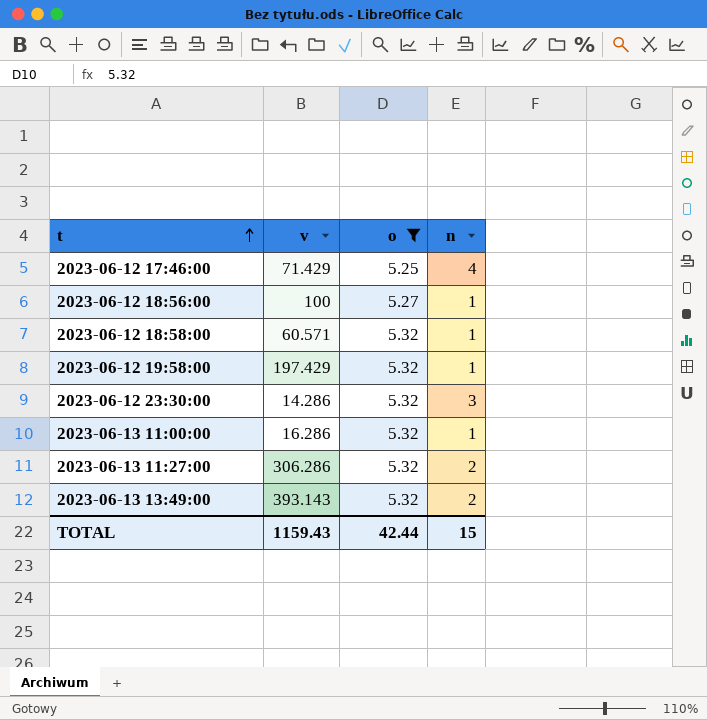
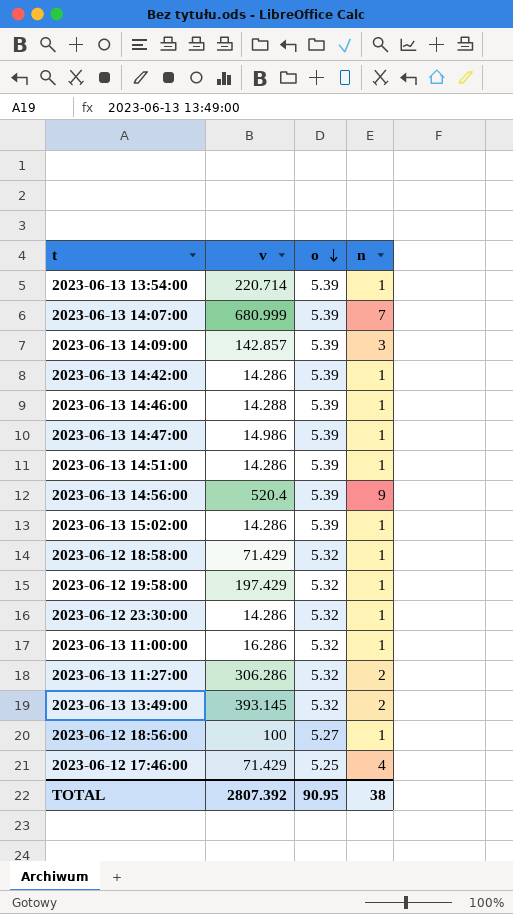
filter: o != 5.39 -> none
row order: t ascending -> o descending
2023-06-12 18:58:00 | v: 60.571 -> 71.429
2023-06-12 23:30:00 | n: 3 -> 1
2023-06-13 13:49:00 | v: 393.143 -> 393.145
TOTAL | v: 1159.43 -> 2807.392
TOTAL | o: 42.44 -> 90.95
TOTAL | n: 15 -> 38

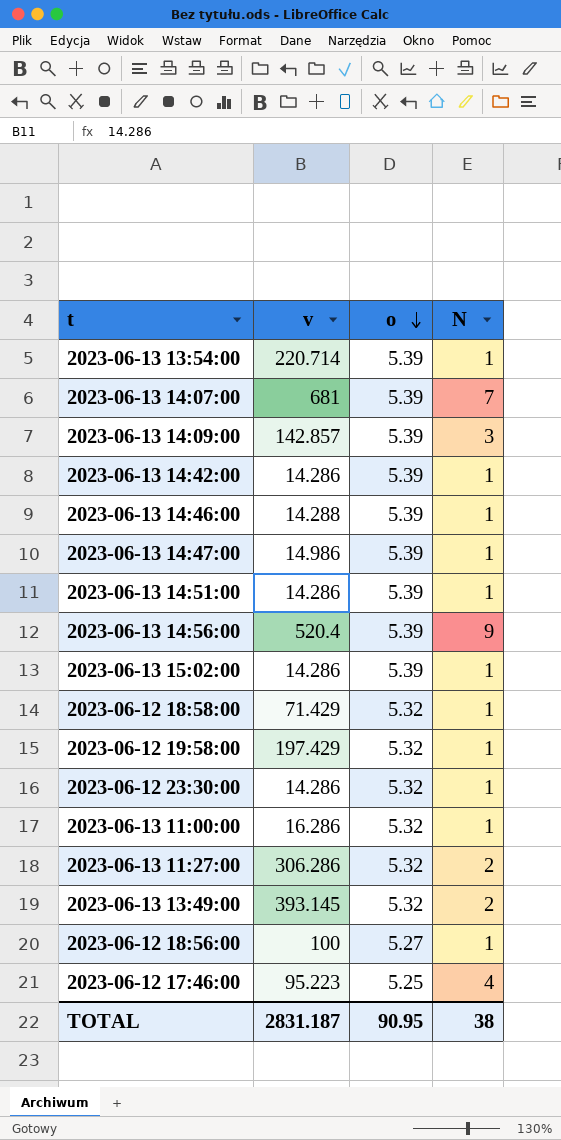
column name: n -> N
2023-06-13 14:07:00 | v: 680.999 -> 681
2023-06-12 17:46:00 | v: 71.429 -> 95.223
TOTAL | v: 2807.392 -> 2831.187

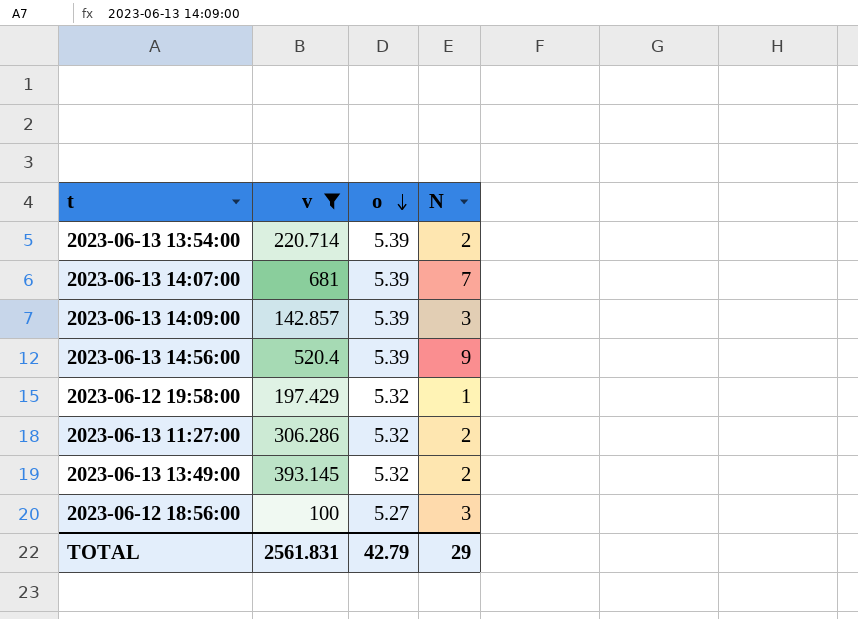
filter: none -> v >= 100
2023-06-13 13:54:00 | N: 1 -> 2
2023-06-12 18:56:00 | N: 1 -> 3
TOTAL | v: 2831.187 -> 2561.831
TOTAL | o: 90.95 -> 42.79
TOTAL | N: 38 -> 29

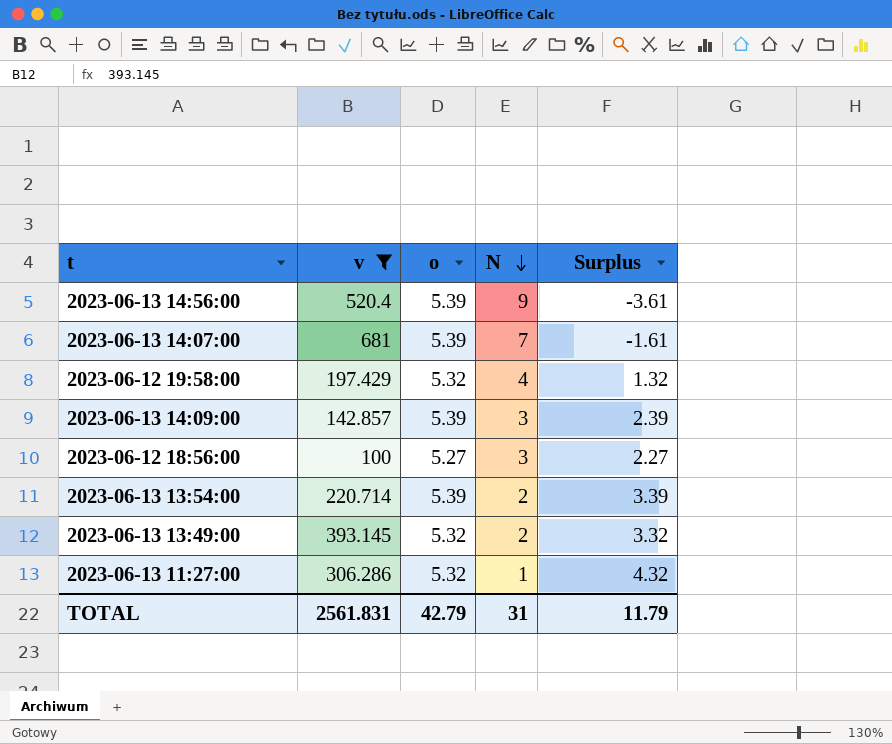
row order: o descending -> N descending
column Surplus | formula: none -> [o] - [N]
2023-06-12 19:58:00 | N: 1 -> 4
2023-06-13 11:27:00 | N: 2 -> 1
TOTAL | N: 29 -> 31

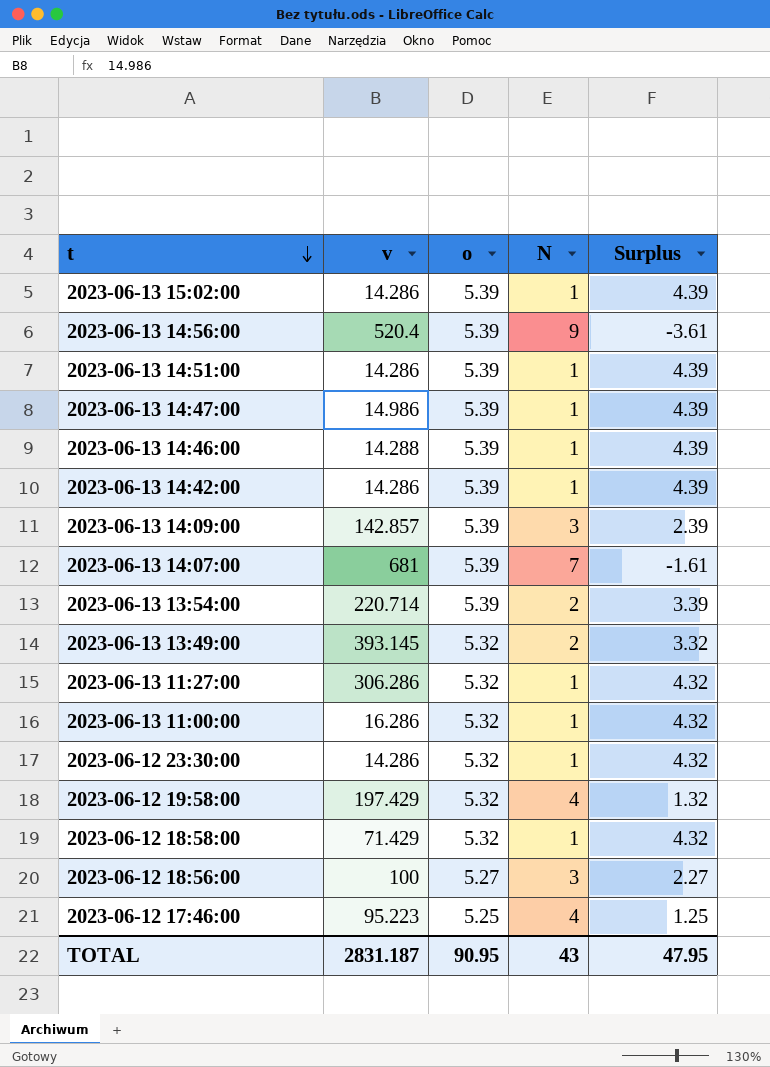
filter: v >= 100 -> none
row order: N descending -> t descending
TOTAL | v: 2561.831 -> 2831.187
TOTAL | o: 42.79 -> 90.95
TOTAL | N: 31 -> 43
TOTAL | Surplus: 11.79 -> 47.95

